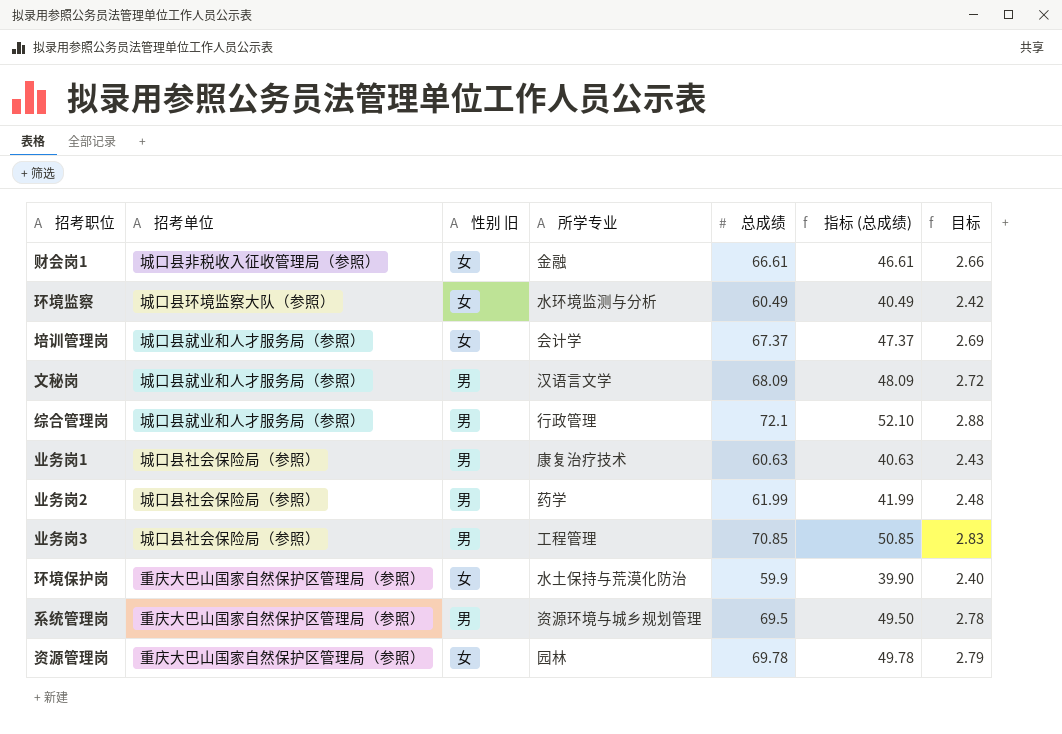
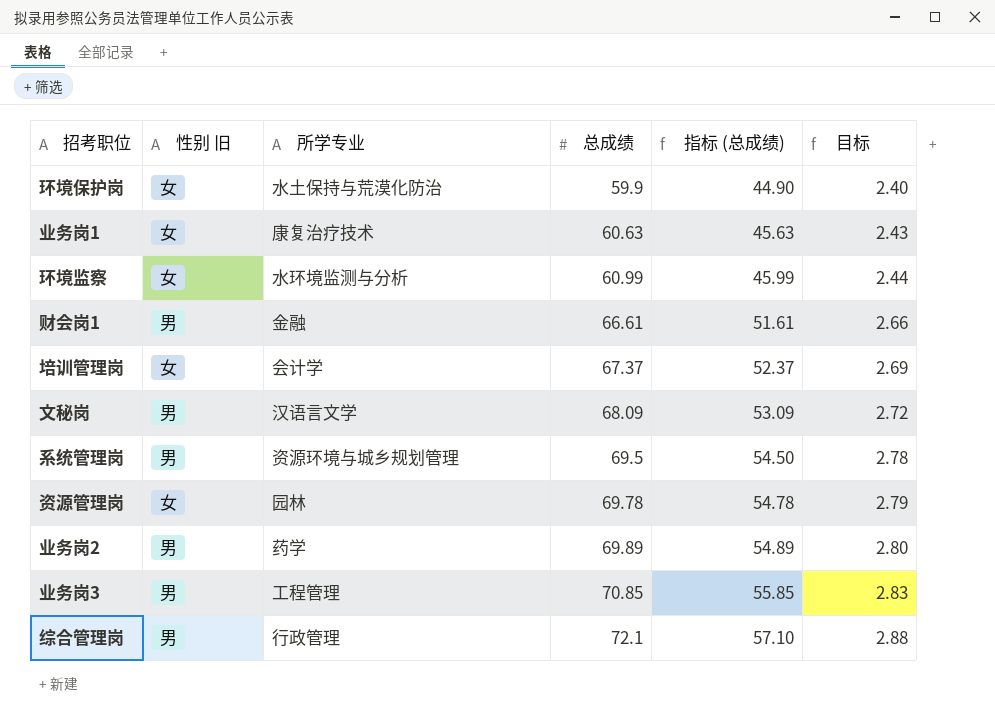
row order: none -> 总成绩 ascending
column 招考单位 | position: 2 -> none
column 指标 (总成绩) | formula: [总成绩] - 20 -> [总成绩] - 15
业务岗1 | 性别 旧: 男 -> 女
环境监察 | 总成绩: 60.49 -> 60.99
环境监察 | 目标: 2.42 -> 2.44
财会岗1 | 性别 旧: 女 -> 男
业务岗2 | 总成绩: 61.99 -> 69.89
业务岗2 | 目标: 2.48 -> 2.80

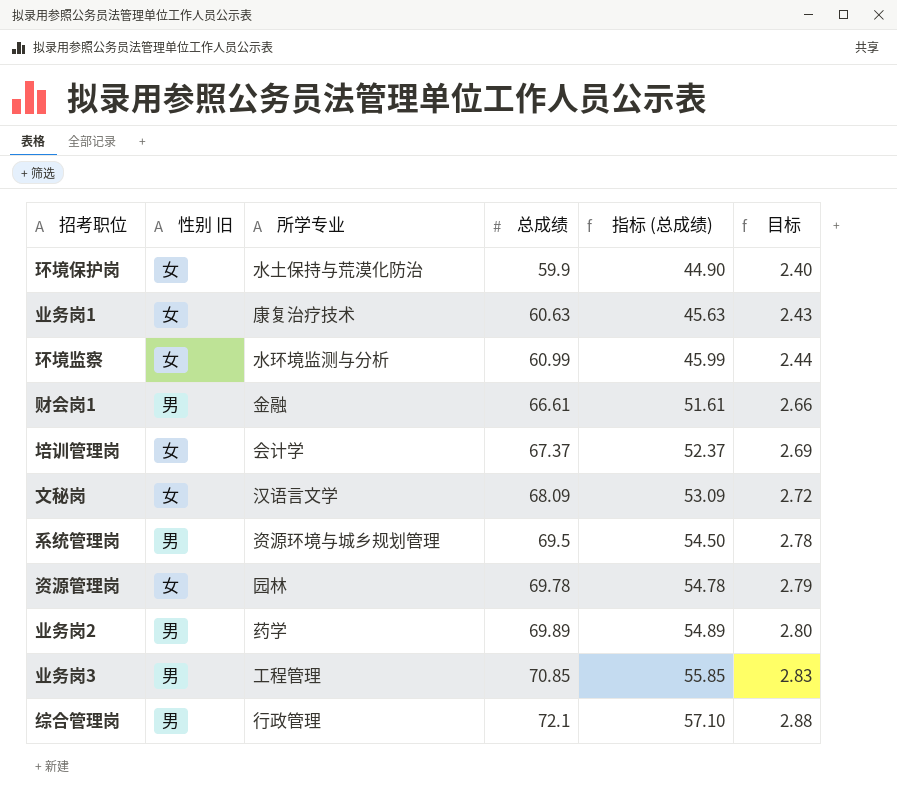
文秘岗 | 性别 旧: 男 -> 女

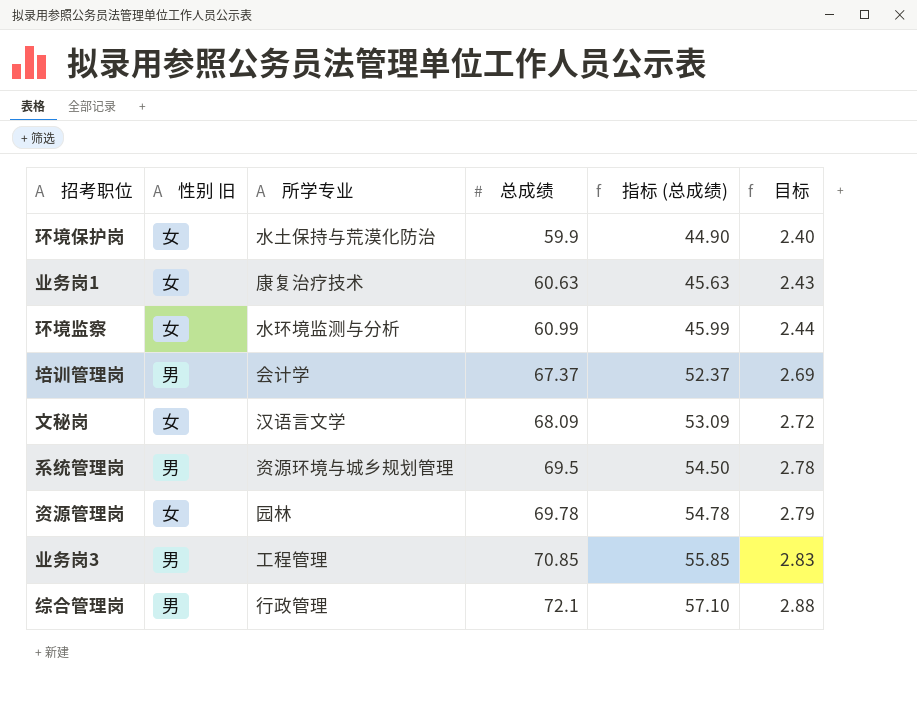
row 财会岗1: 男 | 金融 | 66.61 | 51.61 | 2.66 -> none
row 业务岗2: 男 | 药学 | 69.89 | 54.89 | 2.80 -> none
培训管理岗 | 性别 旧: 女 -> 男

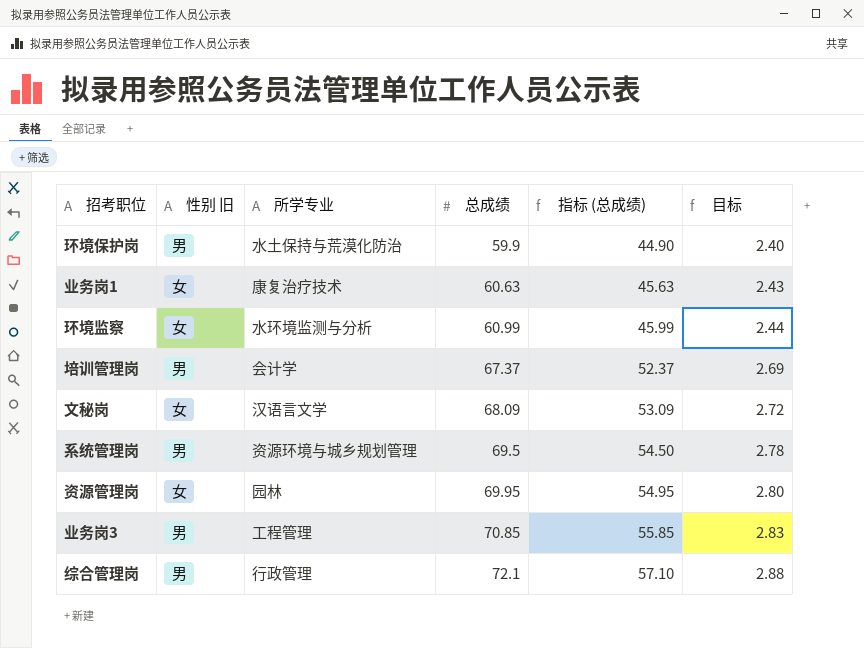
环境保护岗 | 性别 旧: 女 -> 男
资源管理岗 | 总成绩: 69.78 -> 69.95
资源管理岗 | 指标 (总成绩): 54.78 -> 54.95
资源管理岗 | 目标: 2.79 -> 2.80

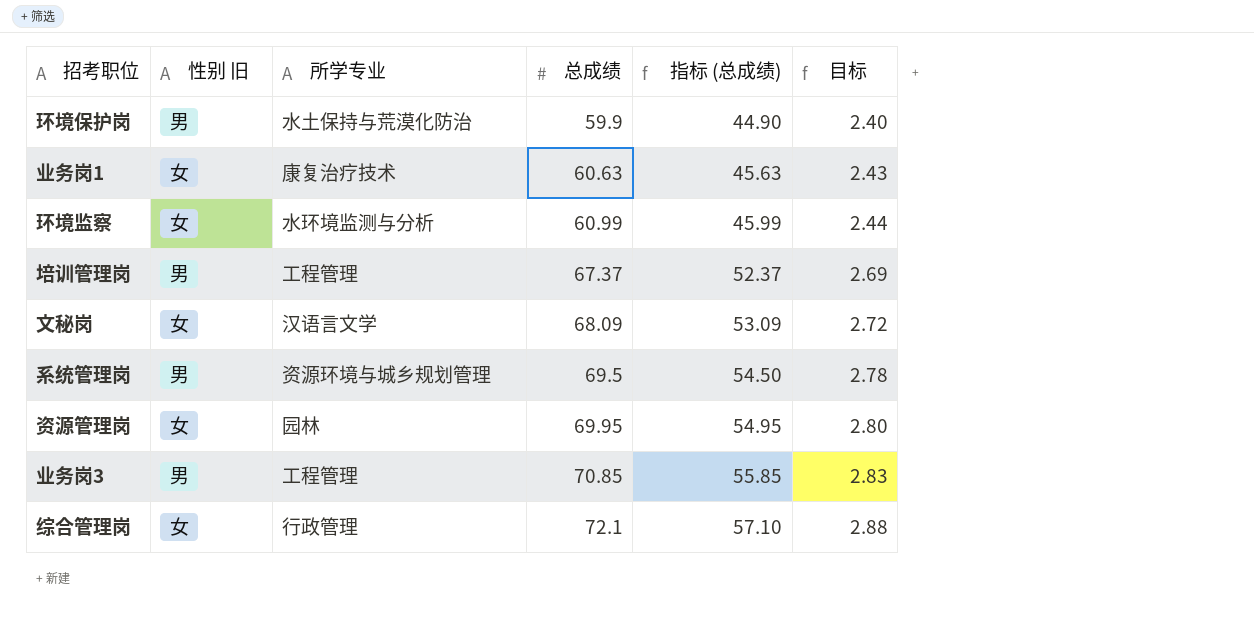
培训管理岗 | 所学专业: 会计学 -> 工程管理
综合管理岗 | 性别 旧: 男 -> 女

